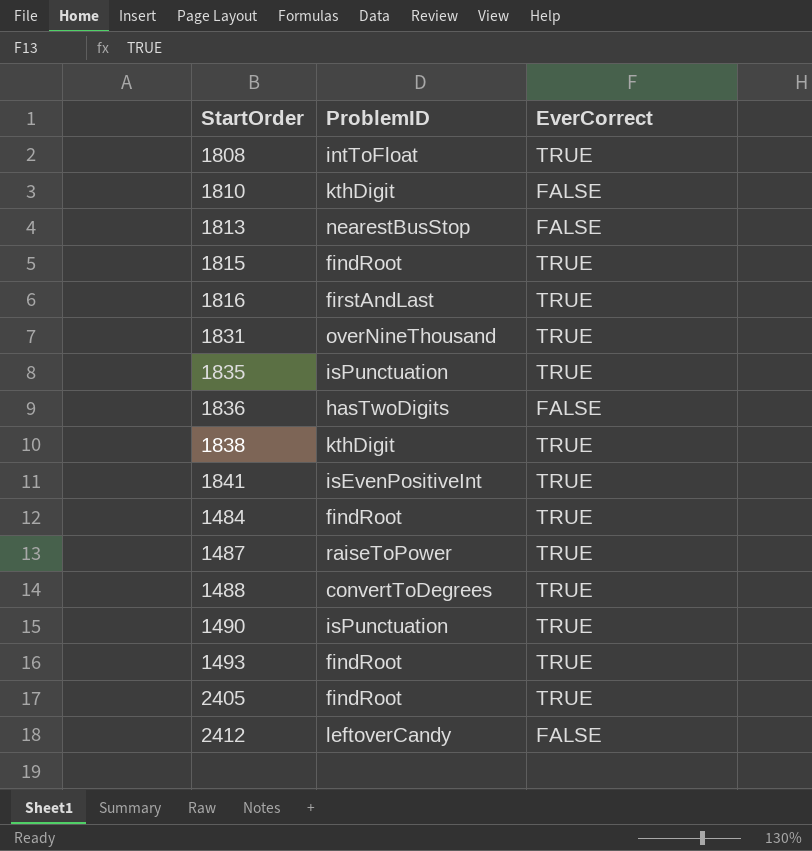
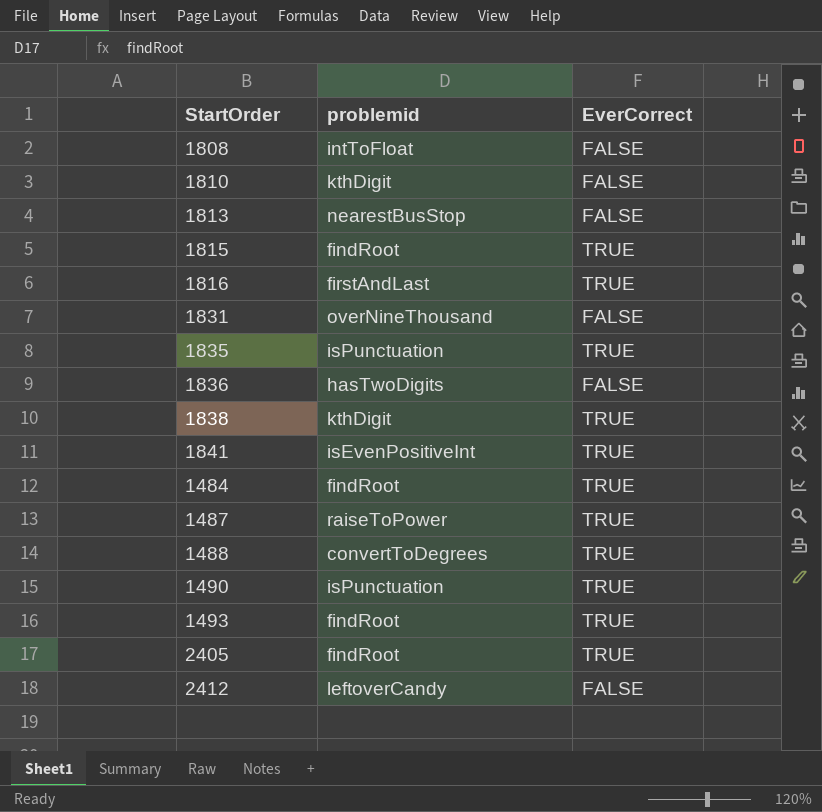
column name: ProblemID -> problemid
1808 | EverCorrect: TRUE -> FALSE
1831 | EverCorrect: TRUE -> FALSE

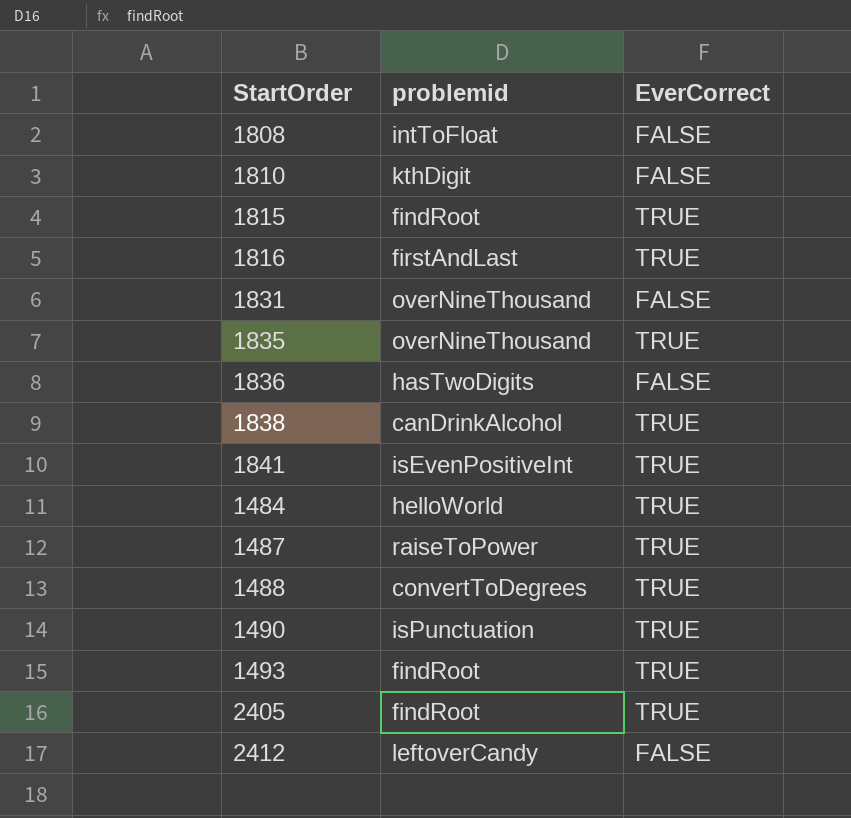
row 1813: nearestBusStop | FALSE -> none
1835 | problemid: isPunctuation -> overNineThousand
1838 | problemid: kthDigit -> canDrinkAlcohol
1484 | problemid: findRoot -> helloWorld

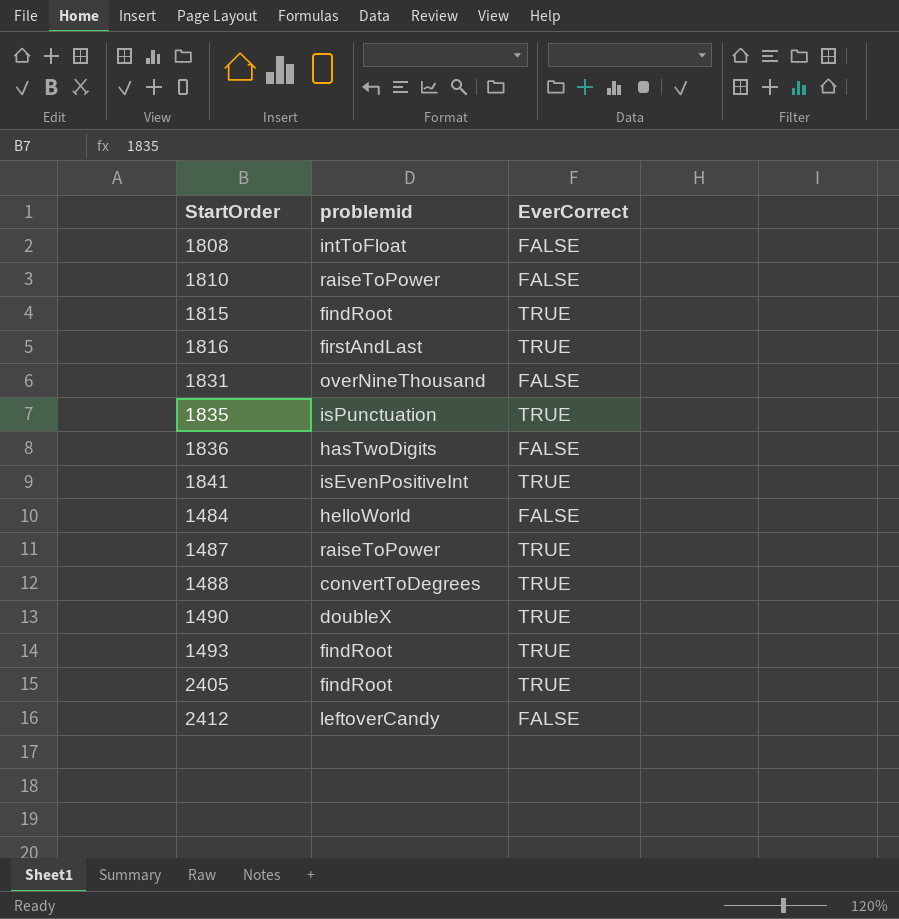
row 1838: canDrinkAlcohol | TRUE -> none
1810 | problemid: kthDigit -> raiseToPower
1835 | problemid: overNineThousand -> isPunctuation
1484 | EverCorrect: TRUE -> FALSE
1490 | problemid: isPunctuation -> doubleX

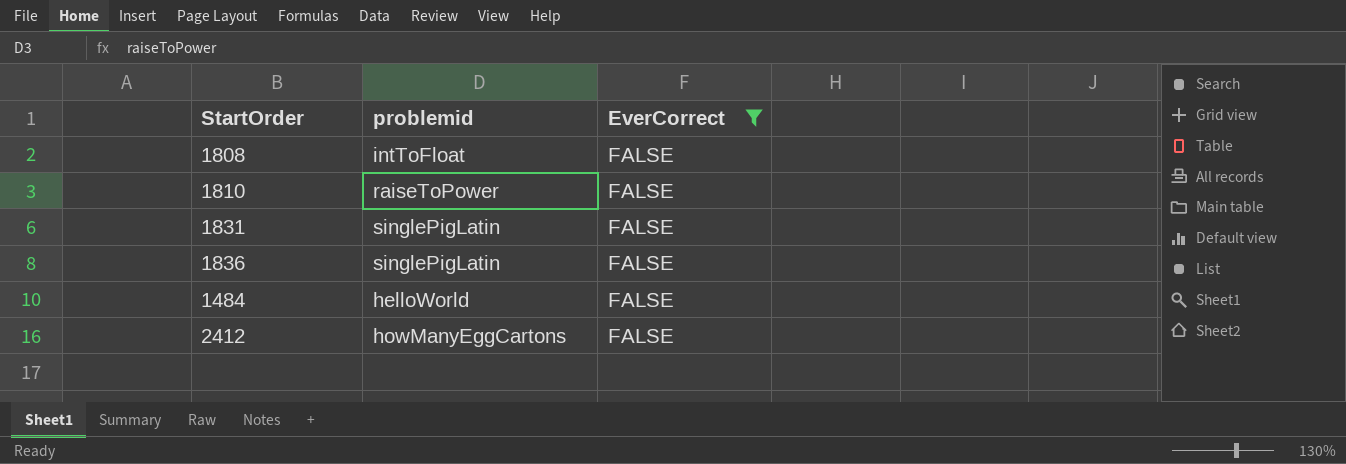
filter: none -> EverCorrect = FALSE
1831 | problemid: overNineThousand -> singlePigLatin
1836 | problemid: hasTwoDigits -> singlePigLatin
2412 | problemid: leftoverCandy -> howManyEggCartons

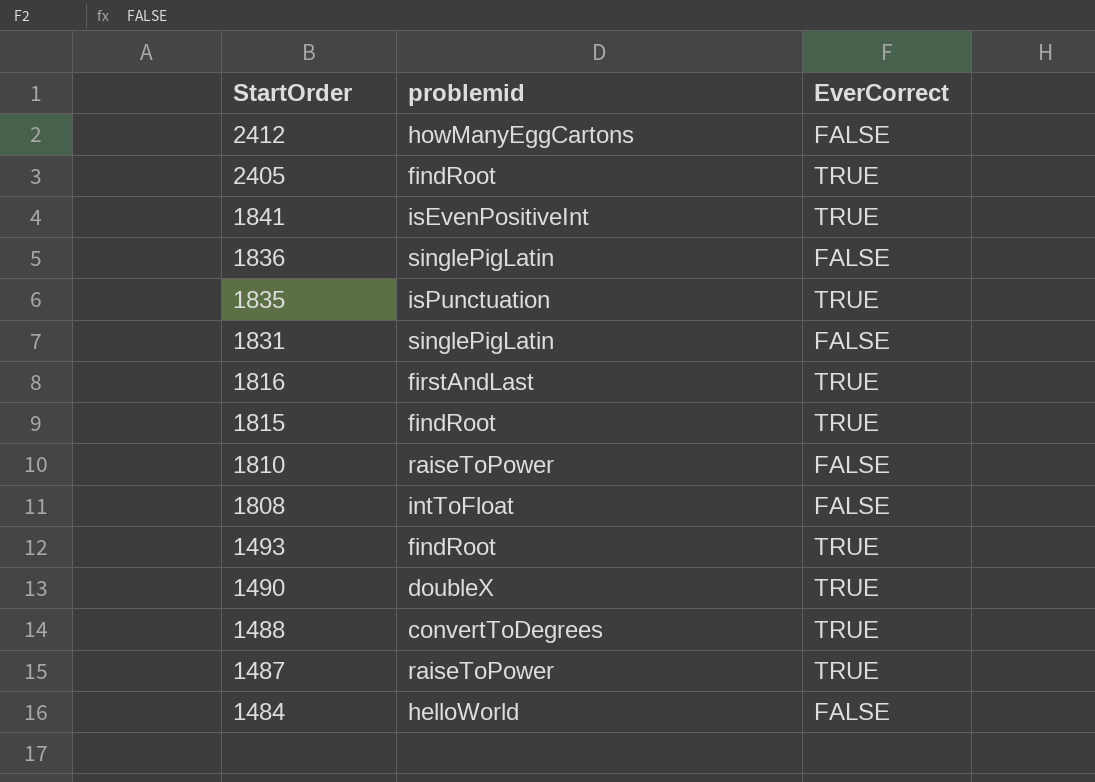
filter: EverCorrect = FALSE -> none
row order: none -> StartOrder descending

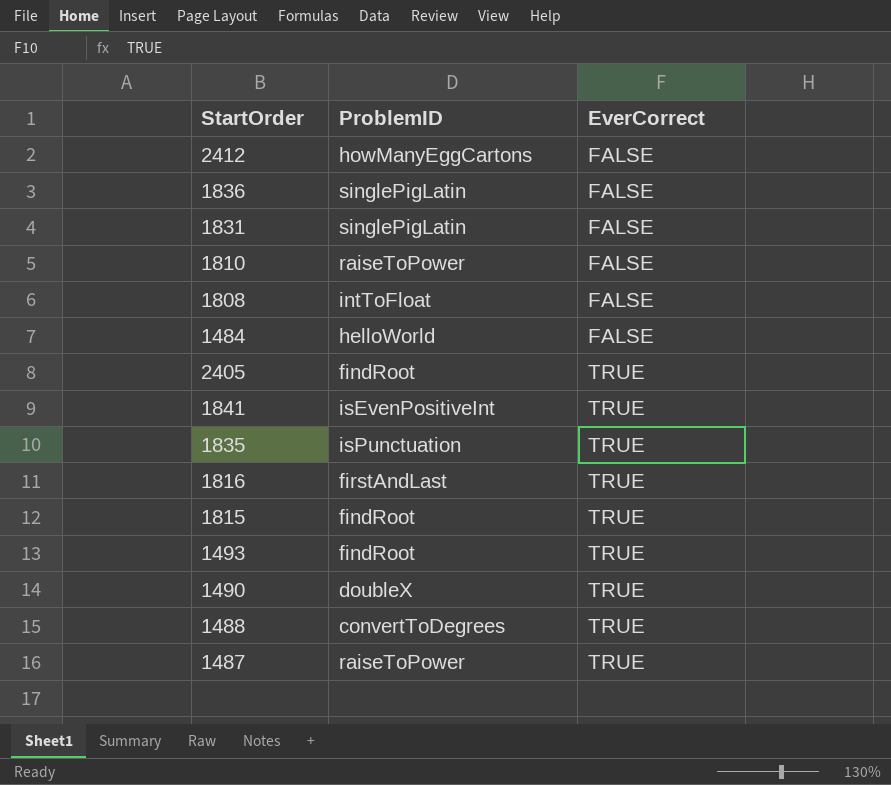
row order: StartOrder descending -> EverCorrect ascending
column name: problemid -> ProblemID

